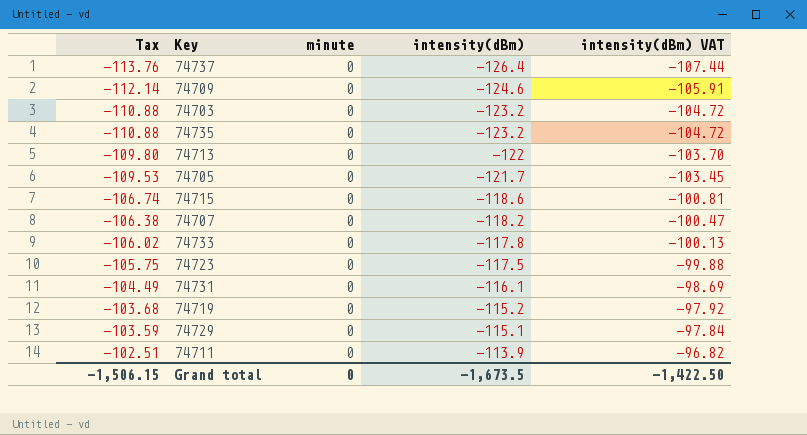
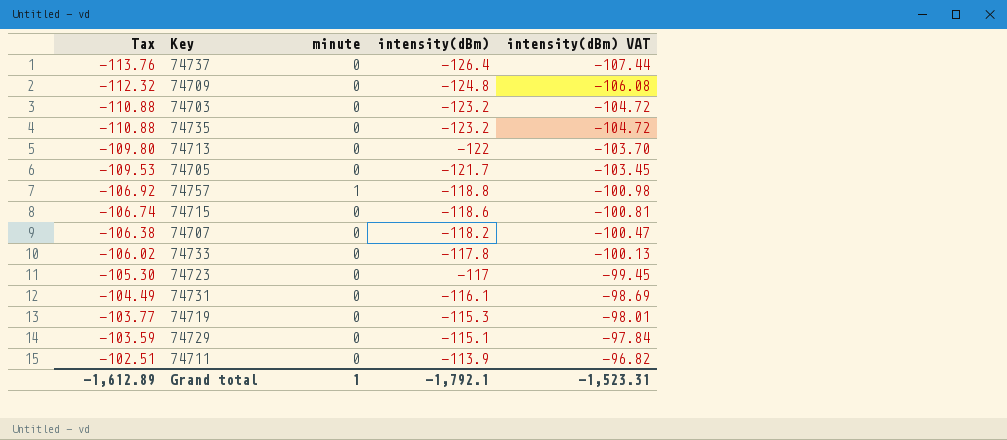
74709 | Tax: -112.14 -> -112.32
74709 | intensity(dBm): -124.6 -> -124.8
74709 | intensity(dBm) VAT: -105.91 -> -106.08
row 74757: none -> -106.92 | 1 | -118.8 | -100.98
74723 | Tax: -105.75 -> -105.30
74723 | intensity(dBm): -117.5 -> -117
74723 | intensity(dBm) VAT: -99.88 -> -99.45
74719 | Tax: -103.68 -> -103.77
74719 | intensity(dBm): -115.2 -> -115.3
74719 | intensity(dBm) VAT: -97.92 -> -98.01
Grand total | Tax: -1,506.15 -> -1,612.89
Grand total | minute: 0 -> 1
Grand total | intensity(dBm): -1,673.5 -> -1,792.1
Grand total | intensity(dBm) VAT: -1,422.50 -> -1,523.31

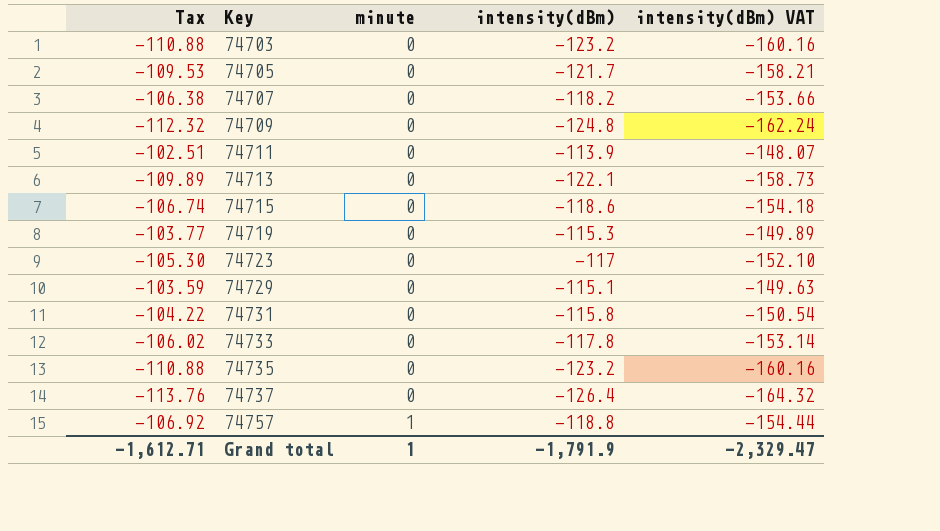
row order: Tax ascending -> Key ascending
column intensity(dBm) VAT | formula: [intensity(dBm)] * 0.85 -> [intensity(dBm)] * 1.3
74713 | Tax: -109.80 -> -109.89
74713 | intensity(dBm): -122 -> -122.1
74731 | Tax: -104.49 -> -104.22
74731 | intensity(dBm): -116.1 -> -115.8
Grand total | Tax: -1,612.89 -> -1,612.71
Grand total | intensity(dBm): -1,792.1 -> -1,791.9
Grand total | intensity(dBm) VAT: -1,523.31 -> -2,329.47

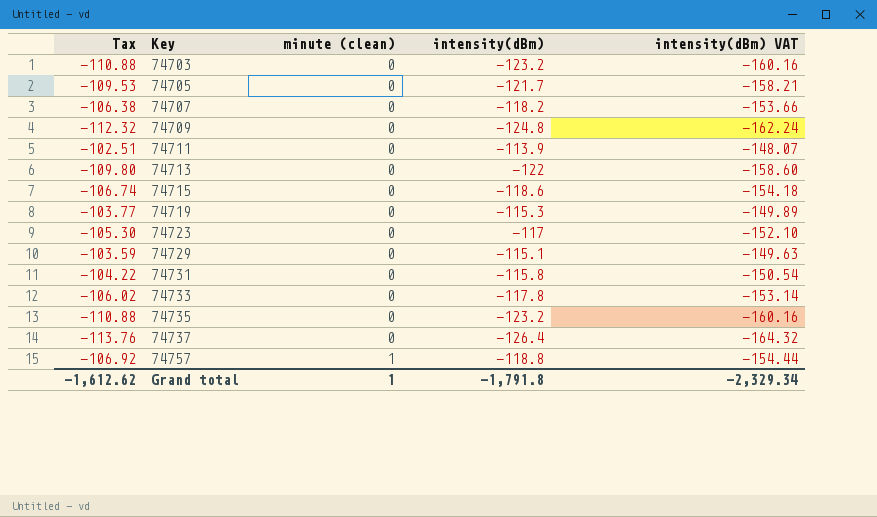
column name: minute -> minute (clean)
74713 | Tax: -109.89 -> -109.80
74713 | intensity(dBm): -122.1 -> -122
74713 | intensity(dBm) VAT: -158.73 -> -158.60
Grand total | Tax: -1,612.71 -> -1,612.62
Grand total | intensity(dBm): -1,791.9 -> -1,791.8
Grand total | intensity(dBm) VAT: -2,329.47 -> -2,329.34

